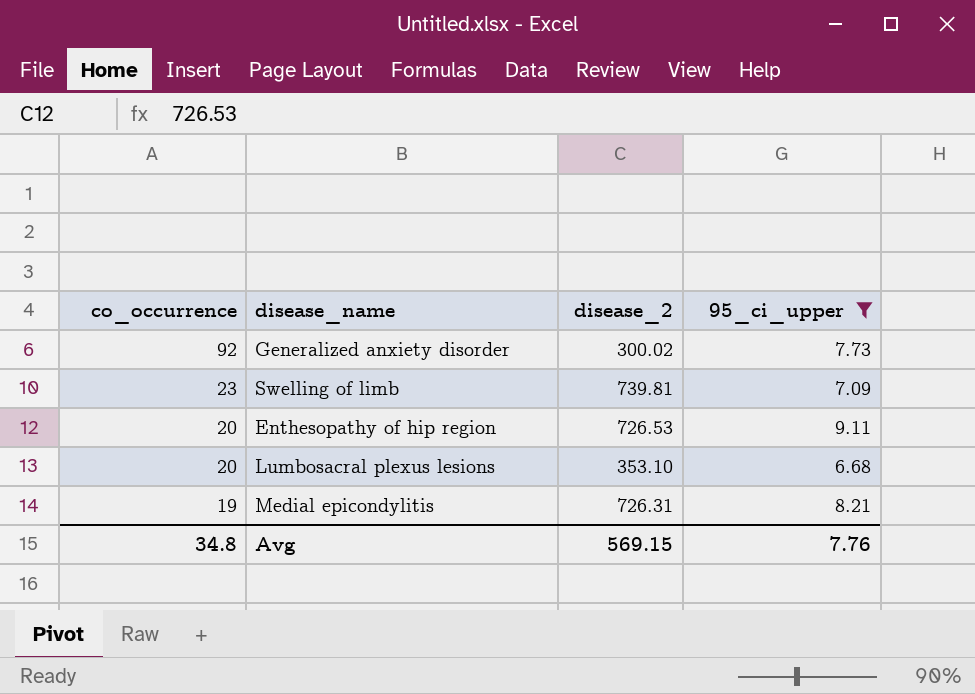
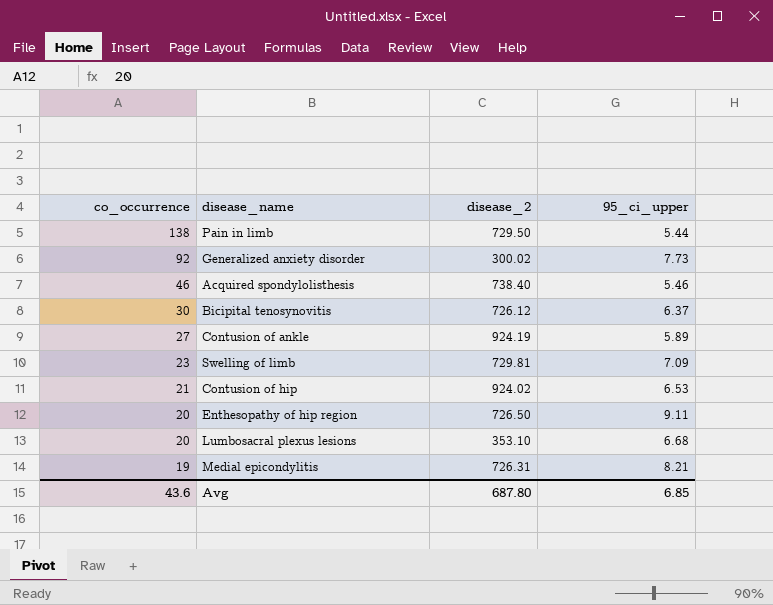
filter: 95_ci_upper >= 6.68 -> none
Swelling of limb | disease_2: 739.81 -> 729.81
Enthesopathy of hip region | disease_2: 726.53 -> 726.50
Avg | co_occurrence: 34.8 -> 43.6
Avg | disease_2: 569.15 -> 687.80
Avg | 95_ci_upper: 7.76 -> 6.85

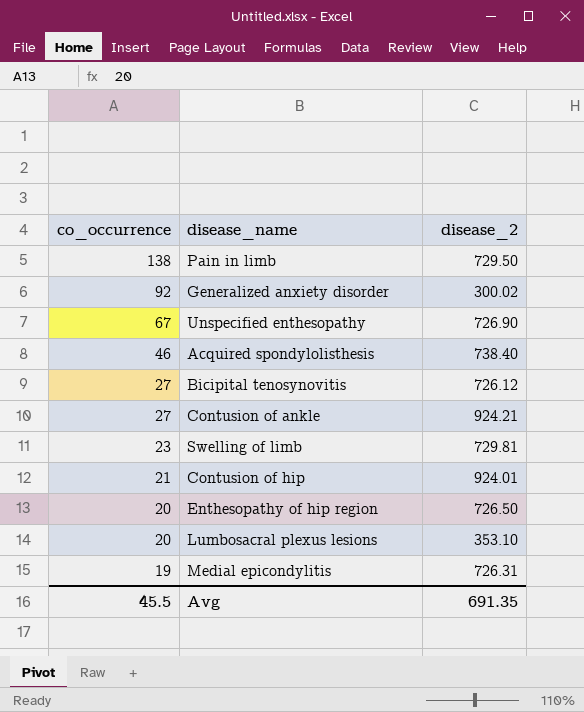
column 95_ci_upper | position: 4 -> none
row Unspecified enthesopathy: none -> 67 | 726.90
Bicipital tenosynovitis | co_occurrence: 30 -> 27
Contusion of ankle | disease_2: 924.19 -> 924.21
Contusion of hip | disease_2: 924.02 -> 924.01
Avg | co_occurrence: 43.6 -> 45.5
Avg | disease_2: 687.80 -> 691.35

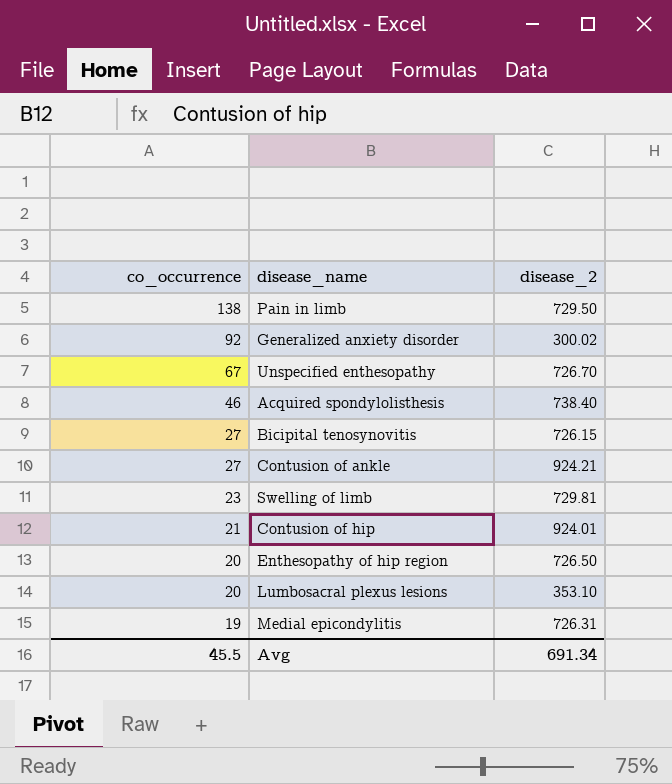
Unspecified enthesopathy | disease_2: 726.90 -> 726.70
Bicipital tenosynovitis | disease_2: 726.12 -> 726.15
Avg | disease_2: 691.35 -> 691.34

